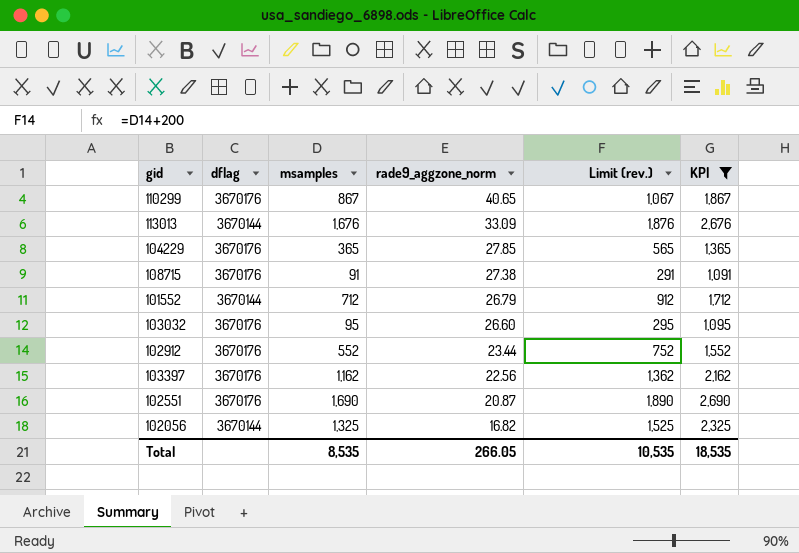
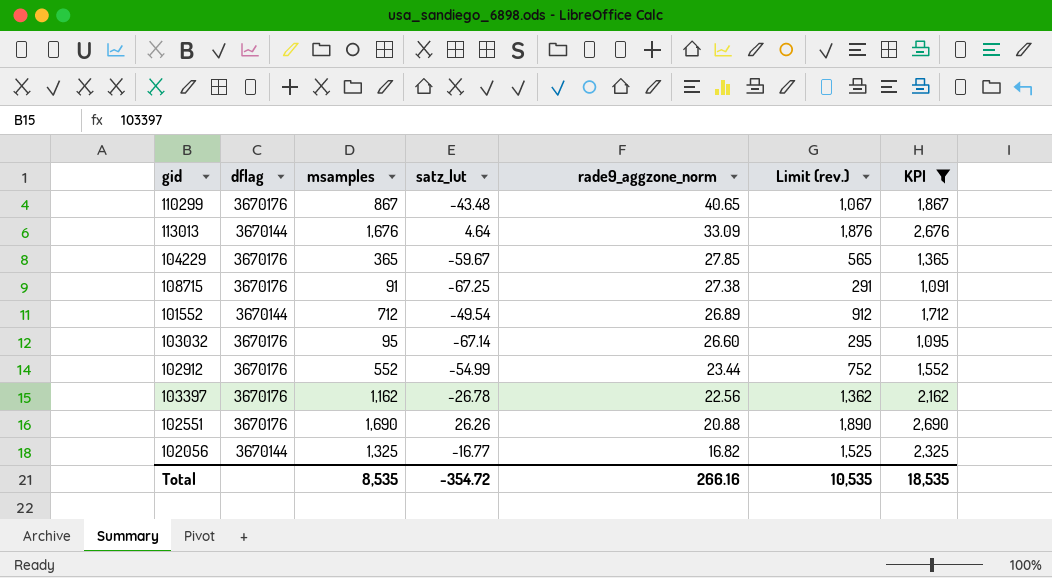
column satz_lut | position: none -> 4
101552 | rade9_aggzone_norm: 26.79 -> 26.89
102551 | rade9_aggzone_norm: 20.87 -> 20.88
Total | rade9_aggzone_norm: 266.05 -> 266.16

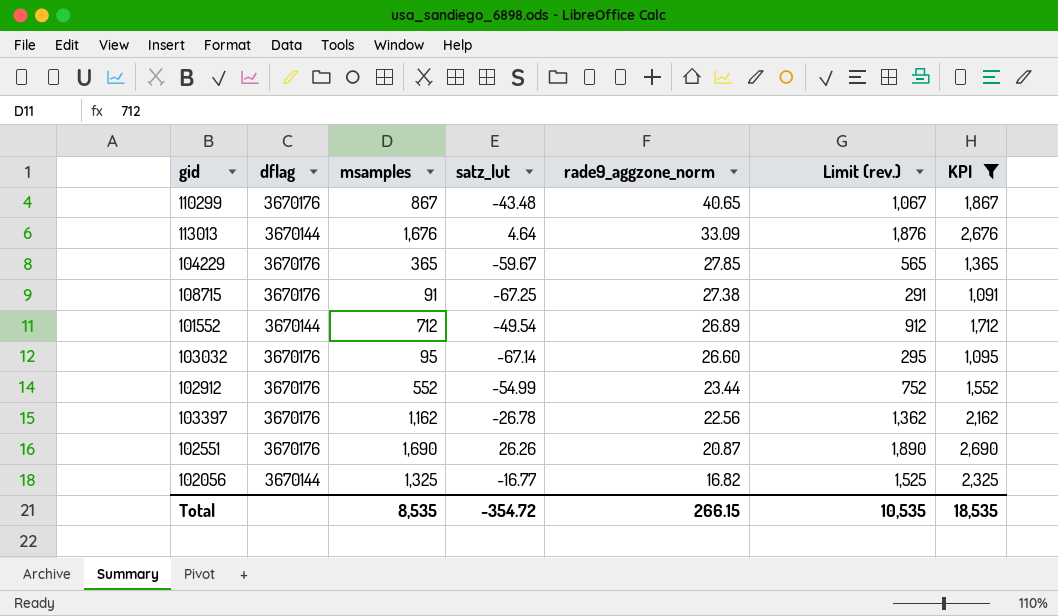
102551 | rade9_aggzone_norm: 20.88 -> 20.87
Total | rade9_aggzone_norm: 266.16 -> 266.15

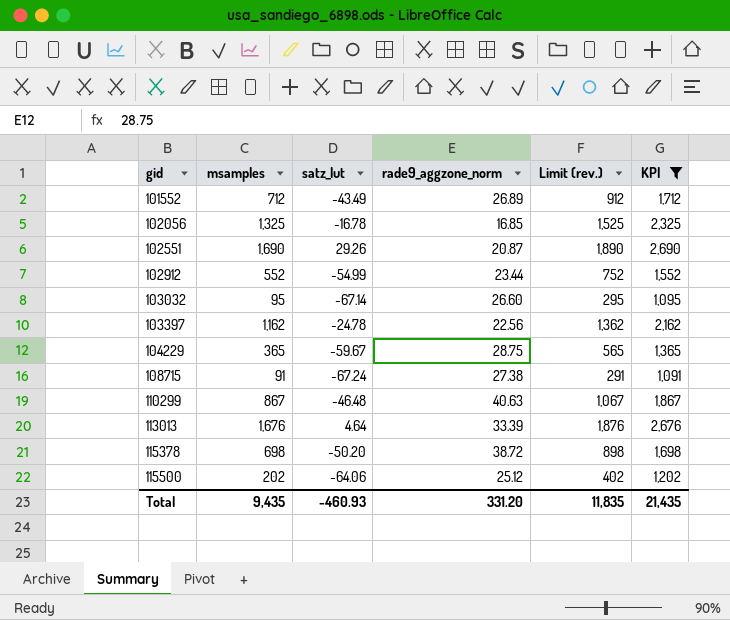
row order: rade9_aggzone_norm descending -> gid ascending
column dflag | position: 2 -> none
101552 | satz_lut: -49.54 -> -43.49
102056 | satz_lut: -16.77 -> -16.78
102056 | rade9_aggzone_norm: 16.82 -> 16.85
102551 | satz_lut: 26.26 -> 29.26
103397 | satz_lut: -26.78 -> -24.78
104229 | rade9_aggzone_norm: 27.85 -> 28.75
108715 | satz_lut: -67.25 -> -67.24
110299 | satz_lut: -43.48 -> -46.48
110299 | rade9_aggzone_norm: 40.65 -> 40.63
113013 | rade9_aggzone_norm: 33.09 -> 33.39
row 115378: none -> 698 | -50.20 | 38.72 | 898 | 1,698
row 115500: none -> 202 | -64.06 | 25.12 | 402 | 1,202
Total | msamples: 8,535 -> 9,435
Total | satz_lut: -354.72 -> -460.93
Total | rade9_aggzone_norm: 266.15 -> 331.20
Total | Limit (rev.): 10,535 -> 11,835
Total | KPI: 18,535 -> 21,435

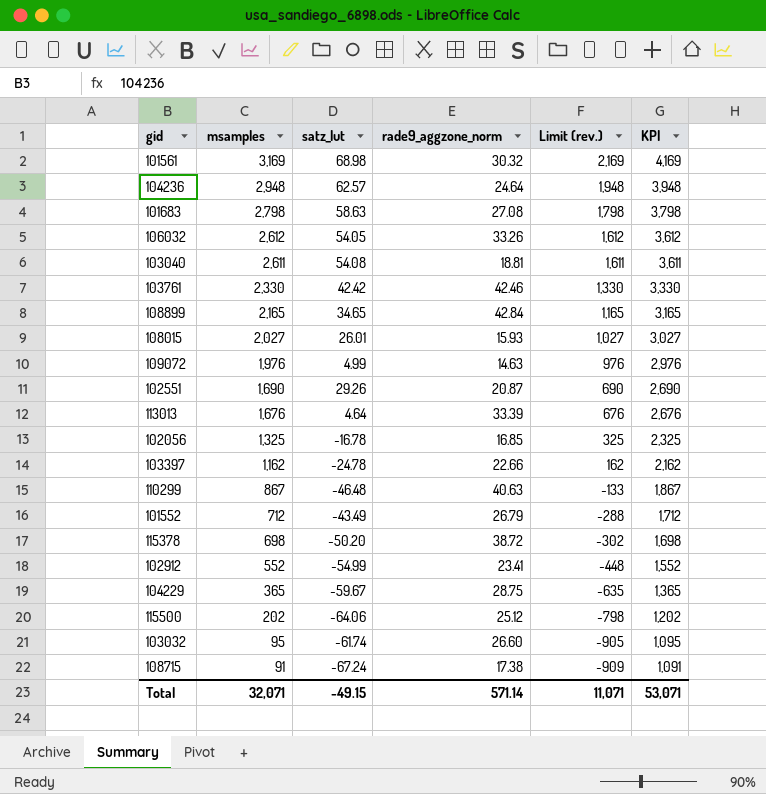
filter: KPI <= 2,690 -> none
row order: gid ascending -> msamples descending
column Limit (rev.) | formula: [msamples] + 200 -> [msamples] - 1000
103397 | rade9_aggzone_norm: 22.56 -> 22.66
101552 | rade9_aggzone_norm: 26.89 -> 26.79
102912 | rade9_aggzone_norm: 23.44 -> 23.41
103032 | satz_lut: -67.14 -> -61.74
108715 | rade9_aggzone_norm: 27.38 -> 17.38
Total | msamples: 9,435 -> 32,071
Total | satz_lut: -460.93 -> -49.15
Total | rade9_aggzone_norm: 331.20 -> 571.14
Total | Limit (rev.): 11,835 -> 11,071
Total | KPI: 21,435 -> 53,071

